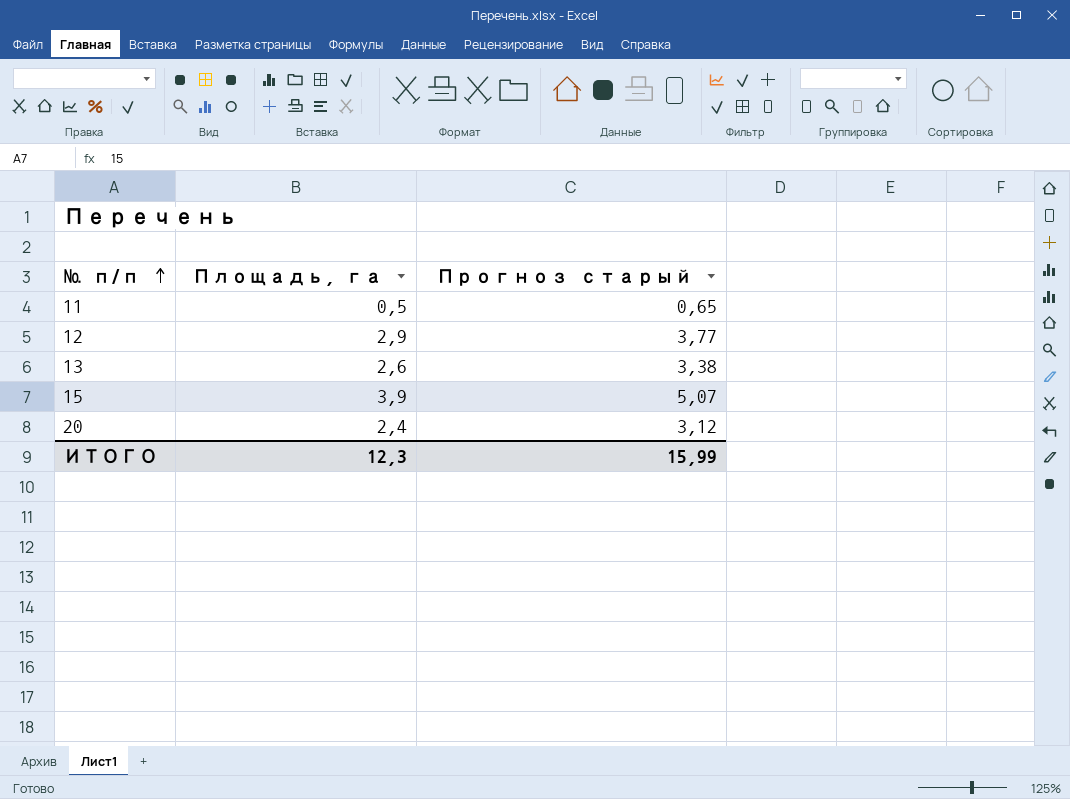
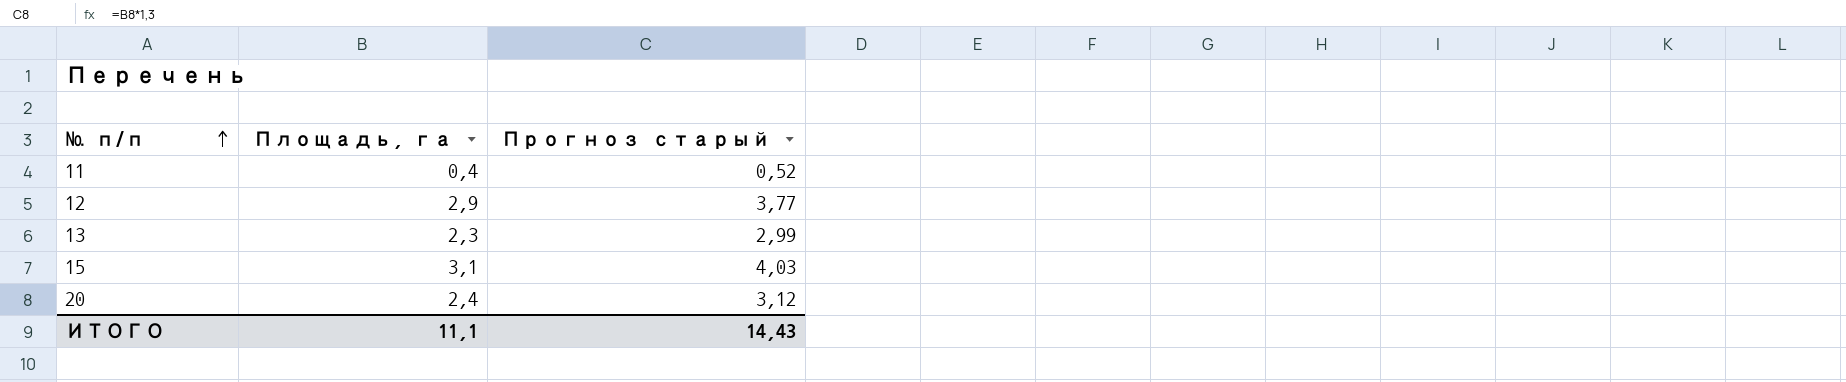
11 | Площадь, га: 0,5 -> 0,4
11 | Прогноз старый: 0,65 -> 0,52
13 | Площадь, га: 2,6 -> 2,3
13 | Прогноз старый: 3,38 -> 2,99
15 | Площадь, га: 3,9 -> 3,1
15 | Прогноз старый: 5,07 -> 4,03
ИТОГО | Площадь, га: 12,3 -> 11,1
ИТОГО | Прогноз старый: 15,99 -> 14,43

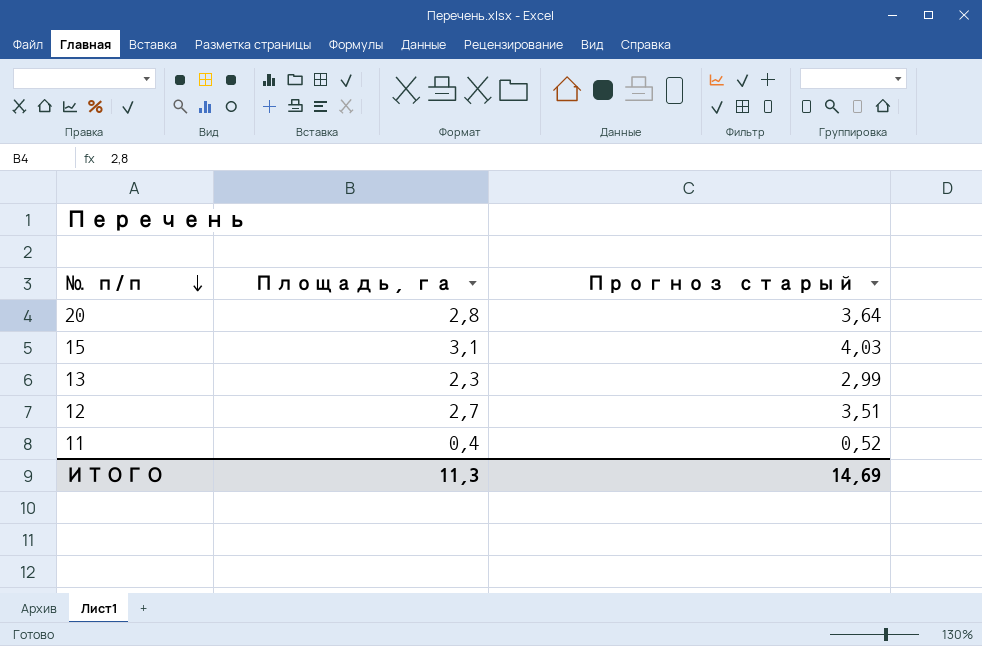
row order: № п/п ascending -> № п/п descending
20 | Площадь, га: 2,4 -> 2,8
20 | Прогноз старый: 3,12 -> 3,64
12 | Площадь, га: 2,9 -> 2,7
12 | Прогноз старый: 3,77 -> 3,51
ИТОГО | Площадь, га: 11,1 -> 11,3
ИТОГО | Прогноз старый: 14,43 -> 14,69

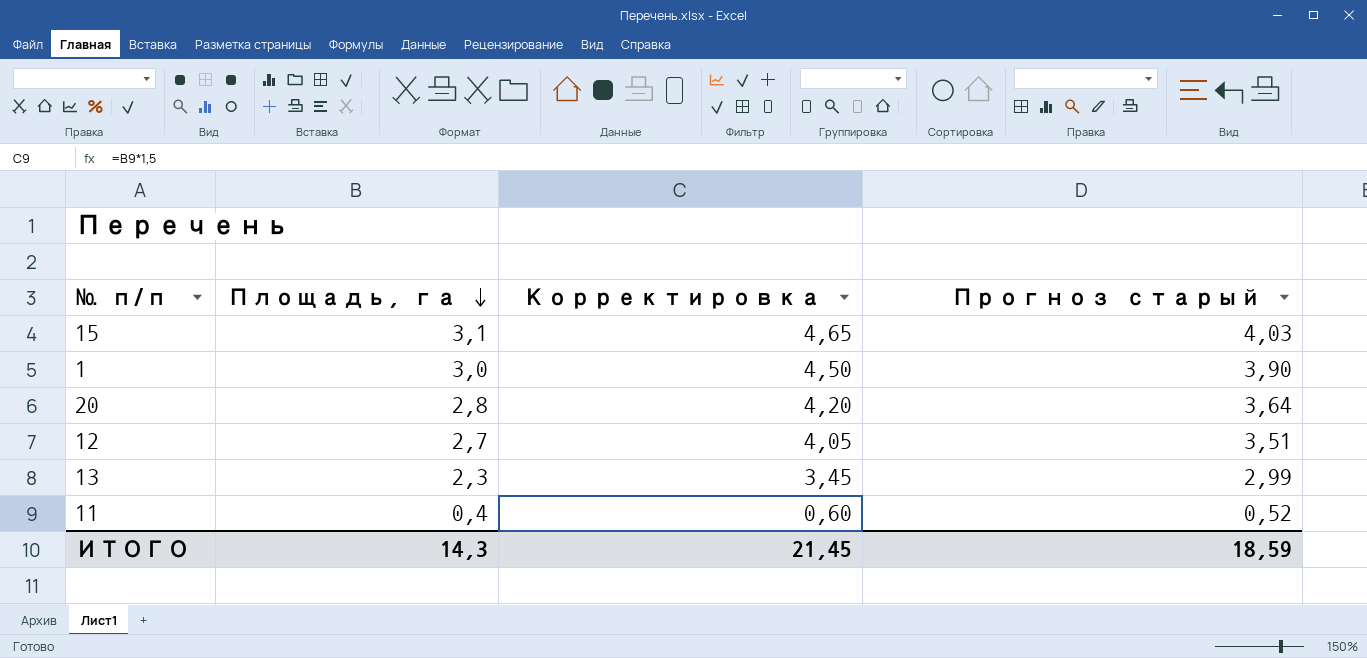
row order: № п/п descending -> Площадь, га descending
column Корректировка | formula: none -> [Площадь, га] * 1,5
row 1: none -> 3,0 | 4,50 | 3,90
ИТОГО | Площадь, га: 11,3 -> 14,3
ИТОГО | Прогноз старый: 14,69 -> 18,59

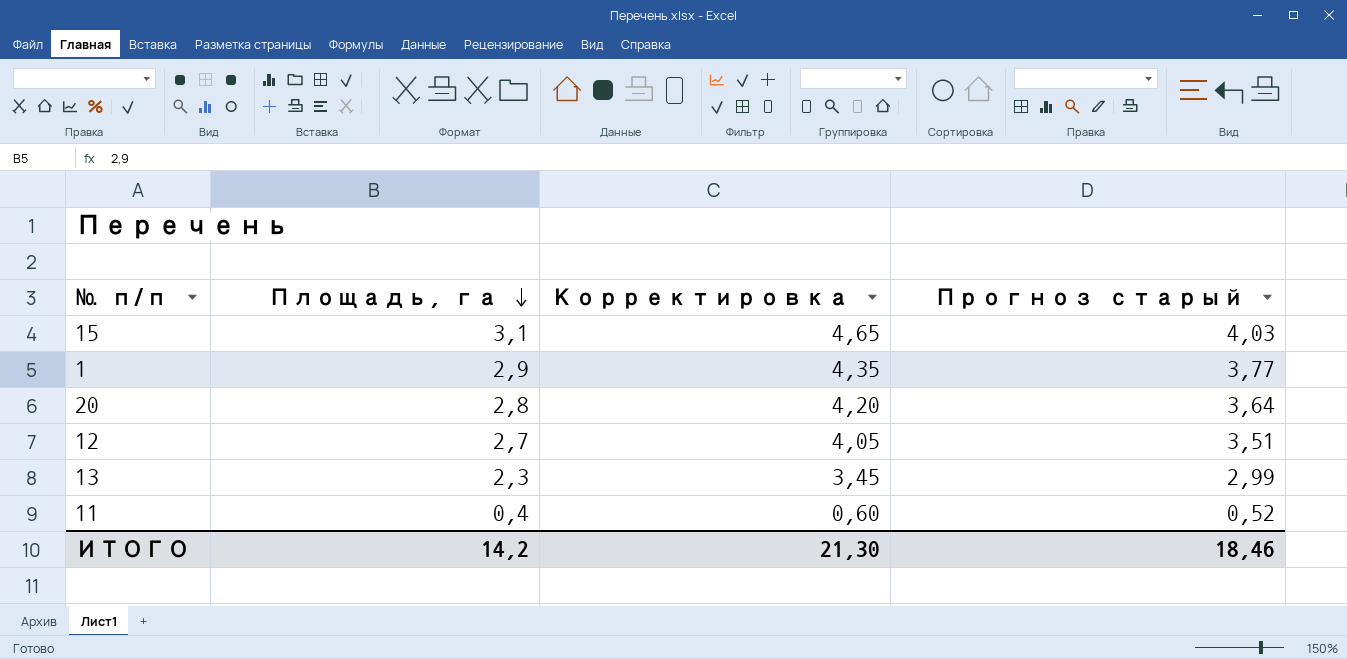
1 | Площадь, га: 3,0 -> 2,9
1 | Корректировка: 4,50 -> 4,35
1 | Прогноз старый: 3,90 -> 3,77
ИТОГО | Площадь, га: 14,3 -> 14,2
ИТОГО | Корректировка: 21,45 -> 21,30
ИТОГО | Прогноз старый: 18,59 -> 18,46

